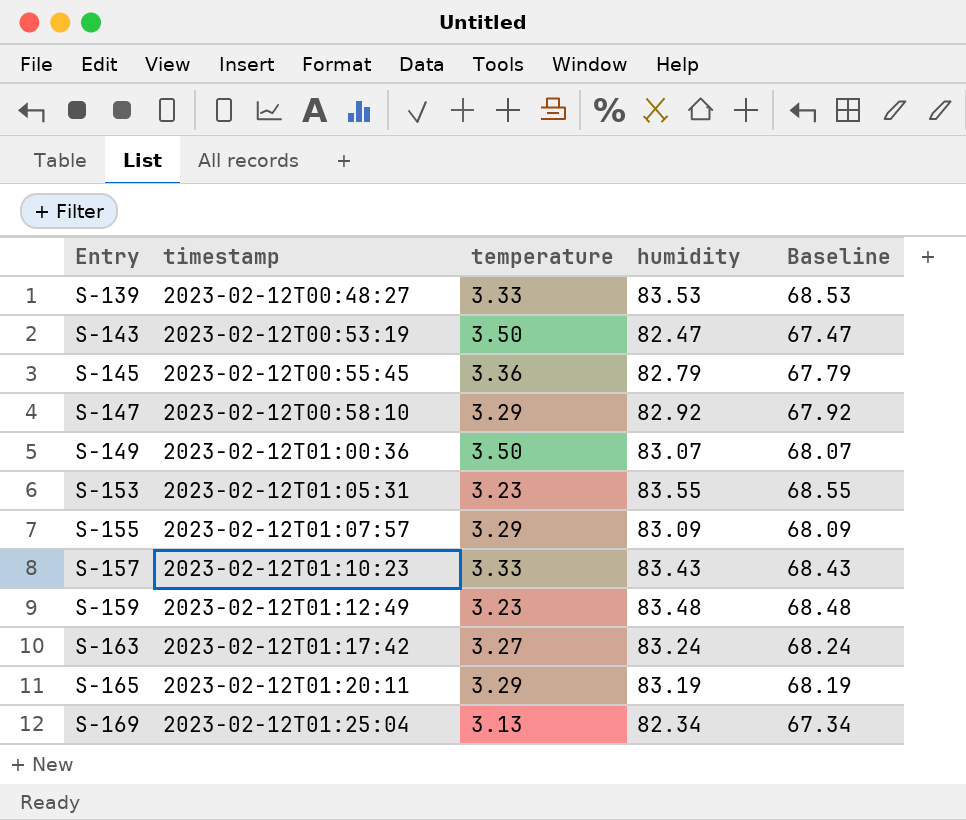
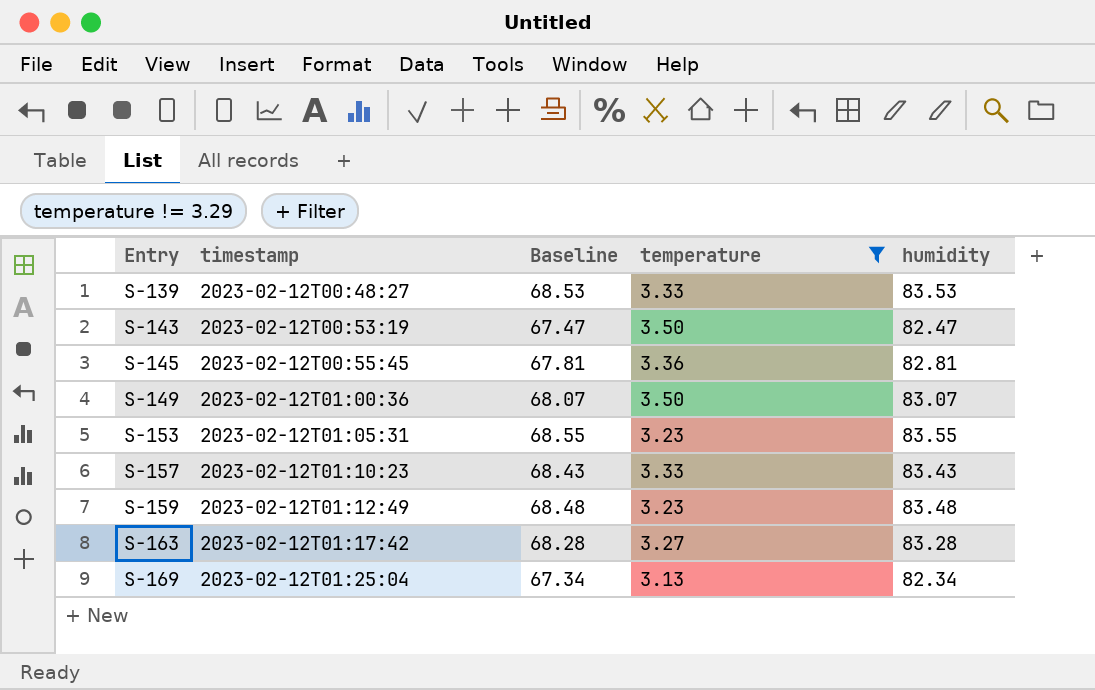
filter: none -> temperature != 3.29
column Baseline | position: 5 -> 3
S-145 | Baseline: 67.79 -> 67.81
S-145 | humidity: 82.79 -> 82.81
S-163 | Baseline: 68.24 -> 68.28
S-163 | humidity: 83.24 -> 83.28

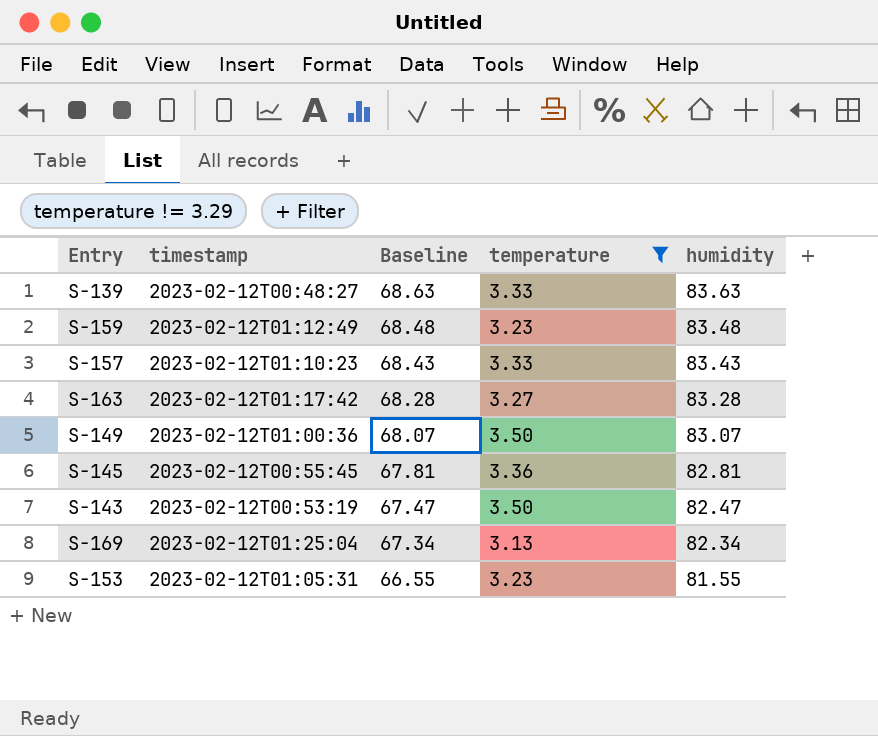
row order: Entry ascending -> Baseline descending
S-139 | Baseline: 68.53 -> 68.63
S-139 | humidity: 83.53 -> 83.63
S-153 | Baseline: 68.55 -> 66.55
S-153 | humidity: 83.55 -> 81.55

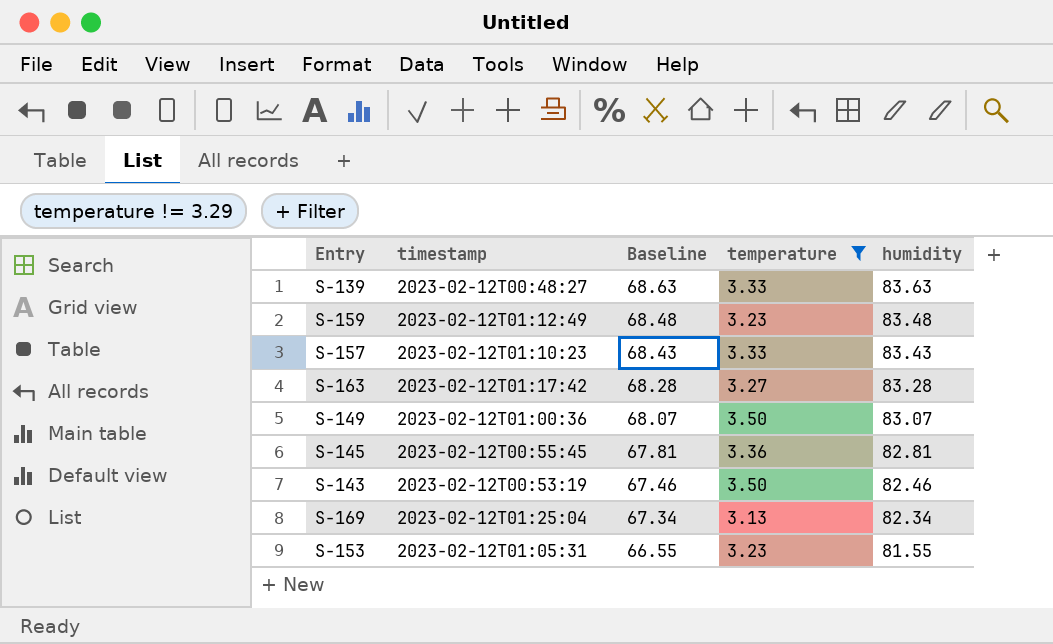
S-143 | Baseline: 67.47 -> 67.46
S-143 | humidity: 82.47 -> 82.46

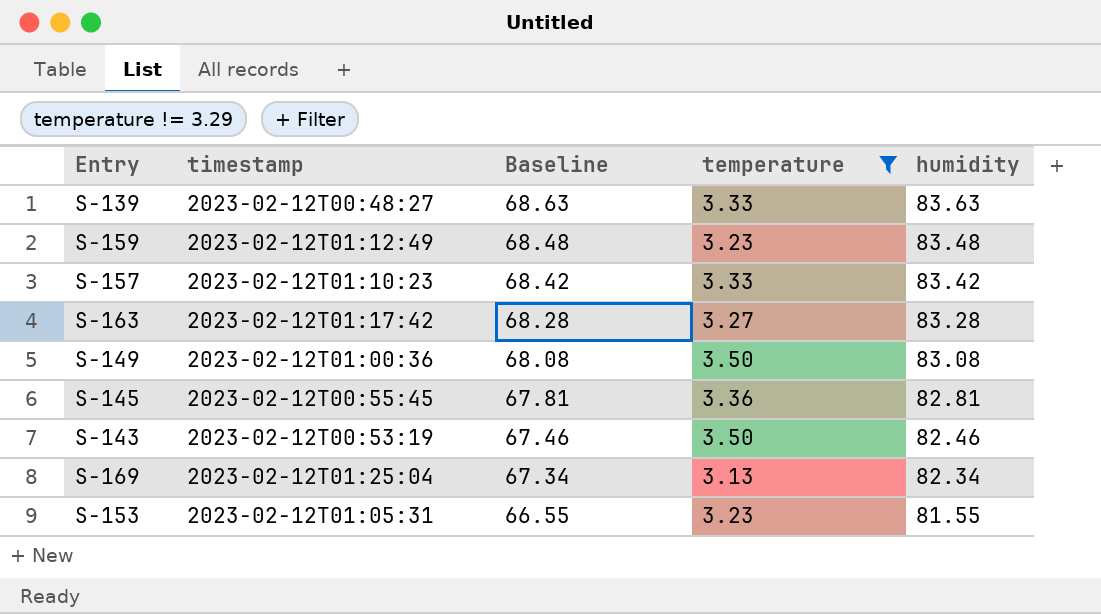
S-157 | Baseline: 68.43 -> 68.42
S-157 | humidity: 83.43 -> 83.42
S-149 | Baseline: 68.07 -> 68.08
S-149 | humidity: 83.07 -> 83.08

